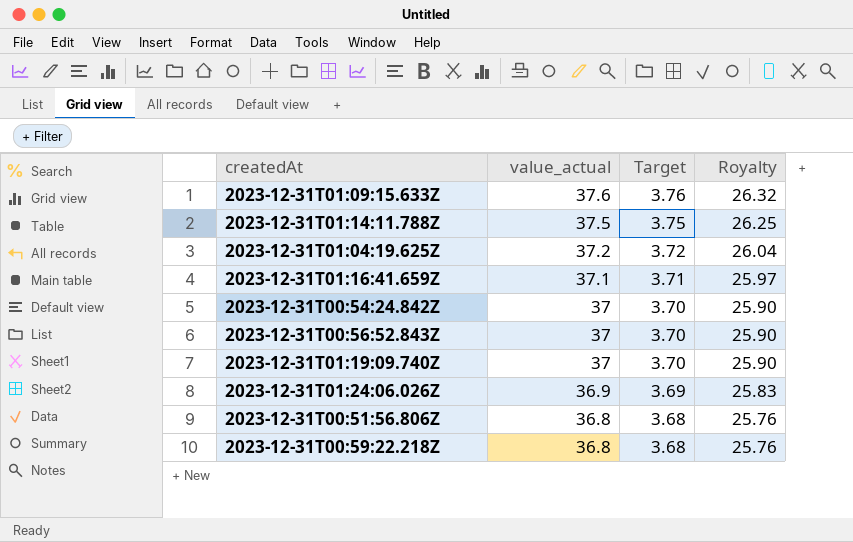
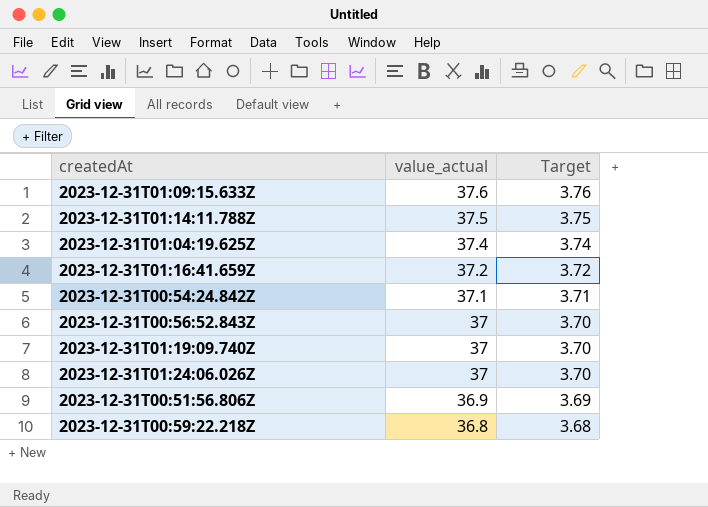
column Royalty | formula: [value_actual] * 0.7 -> none
2023-12-31T01:04:19.625Z | value_actual: 37.2 -> 37.4
2023-12-31T01:04:19.625Z | Target: 3.72 -> 3.74
2023-12-31T01:16:41.659Z | value_actual: 37.1 -> 37.2
2023-12-31T01:16:41.659Z | Target: 3.71 -> 3.72
2023-12-31T00:54:24.842Z | value_actual: 37 -> 37.1
2023-12-31T00:54:24.842Z | Target: 3.70 -> 3.71
2023-12-31T01:24:06.026Z | value_actual: 36.9 -> 37
2023-12-31T01:24:06.026Z | Target: 3.69 -> 3.70
2023-12-31T00:51:56.806Z | value_actual: 36.8 -> 36.9
2023-12-31T00:51:56.806Z | Target: 3.68 -> 3.69

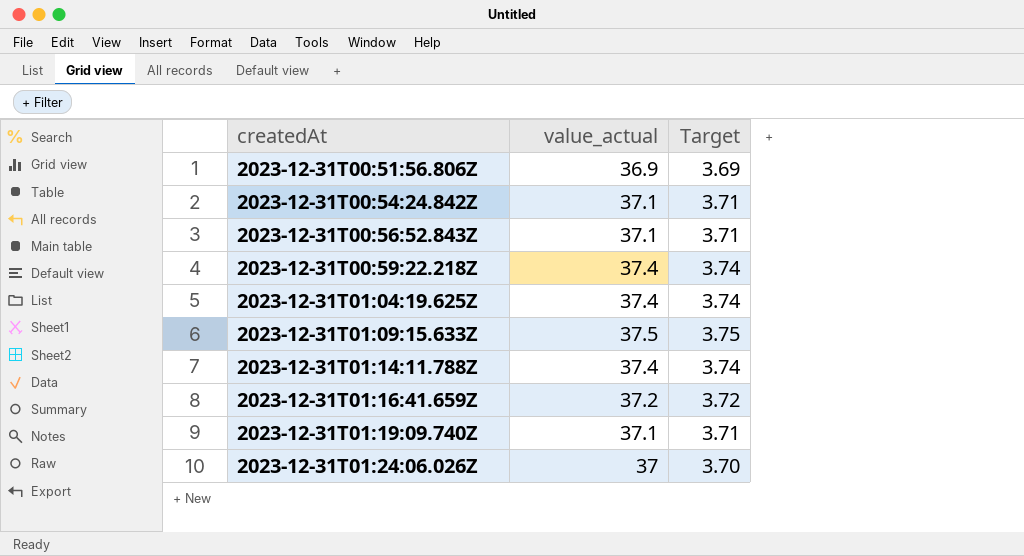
row order: value_actual descending -> createdAt ascending
2023-12-31T00:56:52.843Z | value_actual: 37 -> 37.1
2023-12-31T00:56:52.843Z | Target: 3.70 -> 3.71
2023-12-31T00:59:22.218Z | value_actual: 36.8 -> 37.4
2023-12-31T00:59:22.218Z | Target: 3.68 -> 3.74
2023-12-31T01:09:15.633Z | value_actual: 37.6 -> 37.5
2023-12-31T01:09:15.633Z | Target: 3.76 -> 3.75
2023-12-31T01:14:11.788Z | value_actual: 37.5 -> 37.4
2023-12-31T01:14:11.788Z | Target: 3.75 -> 3.74
2023-12-31T01:19:09.740Z | value_actual: 37 -> 37.1
2023-12-31T01:19:09.740Z | Target: 3.70 -> 3.71

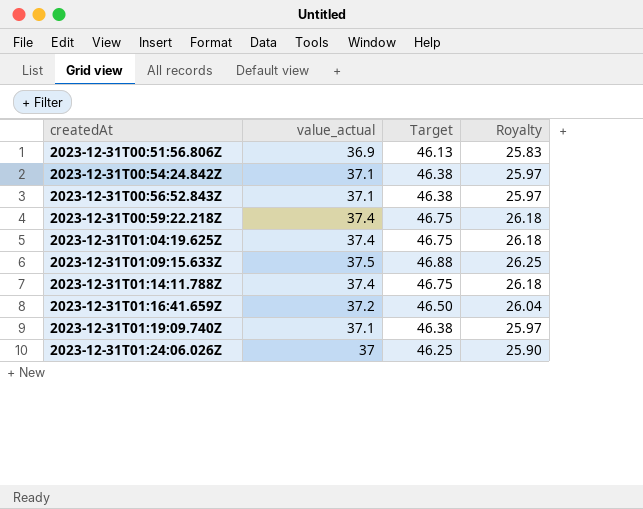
column Target | formula: [value_actual] * 0.1 -> [value_actual] * 1.25
column Royalty | formula: none -> [value_actual] * 0.7

